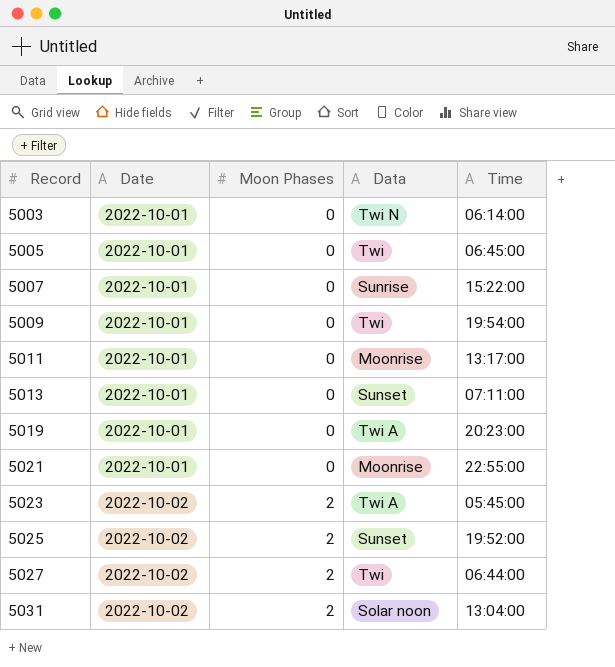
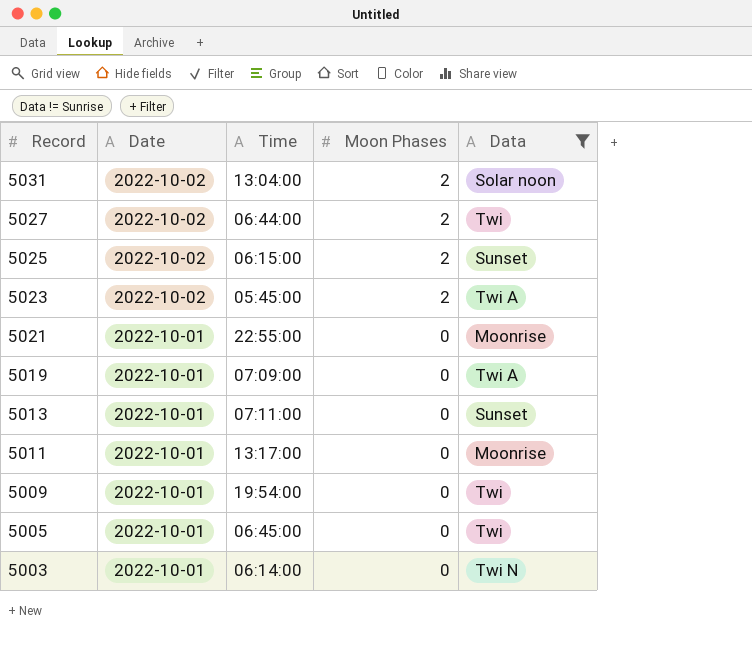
filter: none -> Data != Sunrise
row order: Record ascending -> Record descending
column Time | position: 5 -> 3
5025 | Time: 19:52:00 -> 06:15:00
5019 | Time: 20:23:00 -> 07:09:00

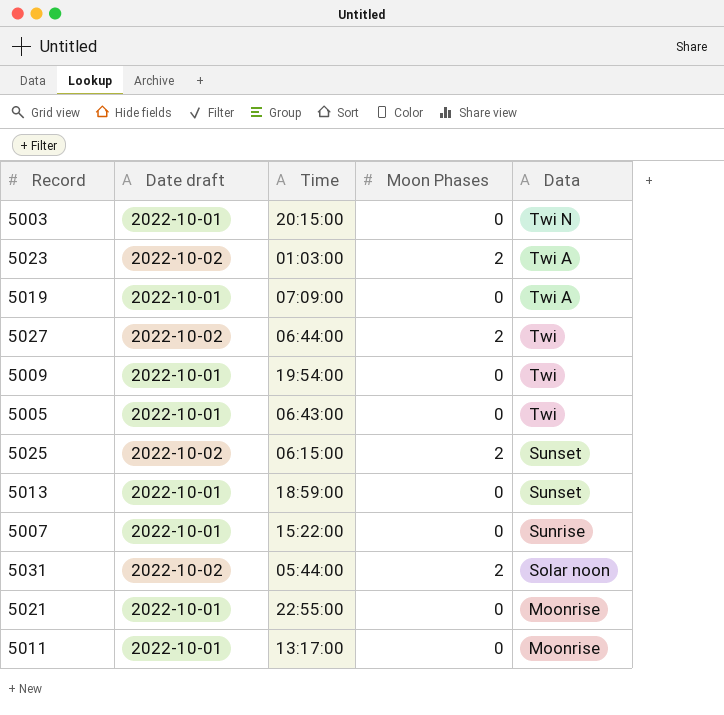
filter: Data != Sunrise -> none
row order: Record descending -> Data descending
column name: Date -> Date draft
5003 | Time: 06:14:00 -> 20:15:00
5023 | Time: 05:45:00 -> 01:03:00
5005 | Time: 06:45:00 -> 06:43:00
5013 | Time: 07:11:00 -> 18:59:00
5031 | Time: 13:04:00 -> 05:44:00

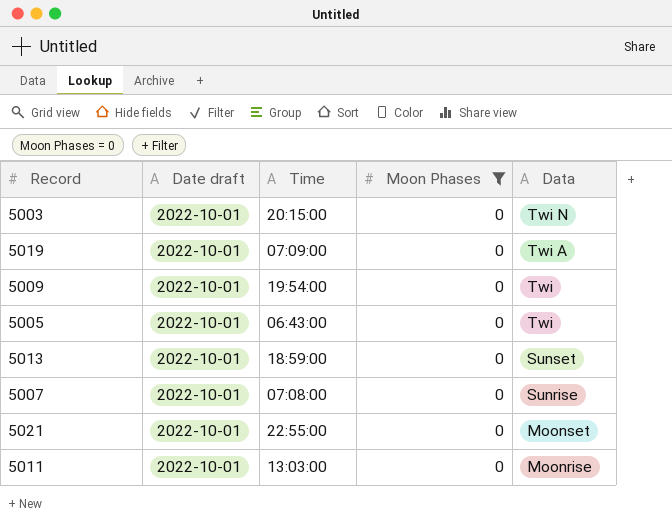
filter: none -> Moon Phases = 0
5007 | Time: 15:22:00 -> 07:08:00
5021 | Data: Moonrise -> Moonset
5011 | Time: 13:17:00 -> 13:03:00

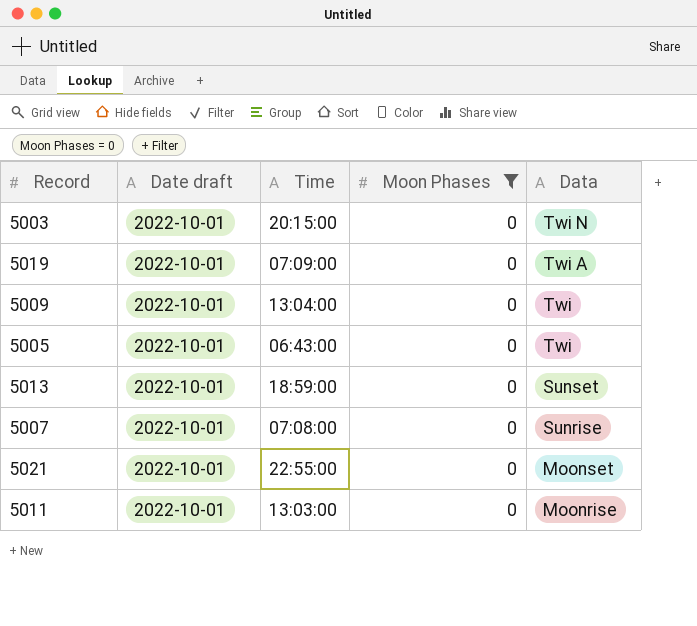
5009 | Time: 19:54:00 -> 13:04:00

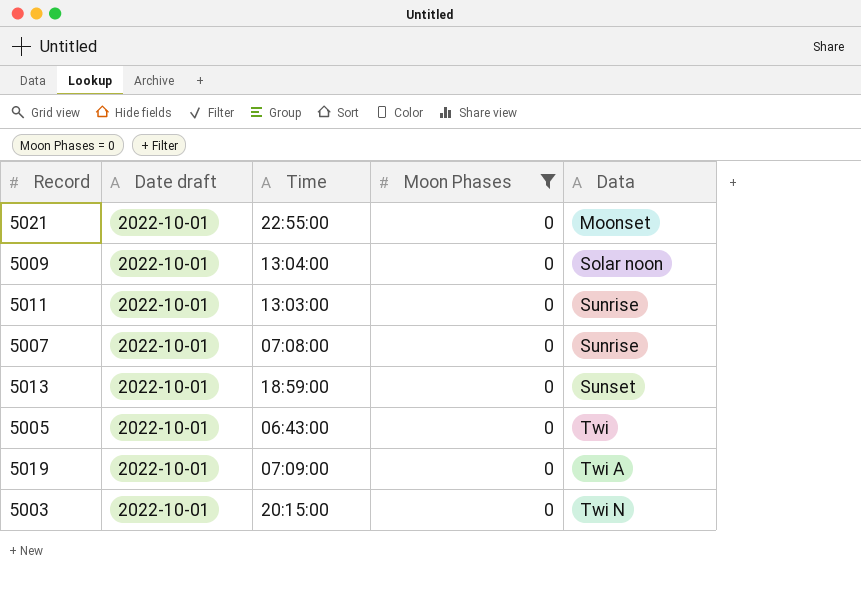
row order: Data descending -> Data ascending
5009 | Data: Twi -> Solar noon
5011 | Data: Moonrise -> Sunrise

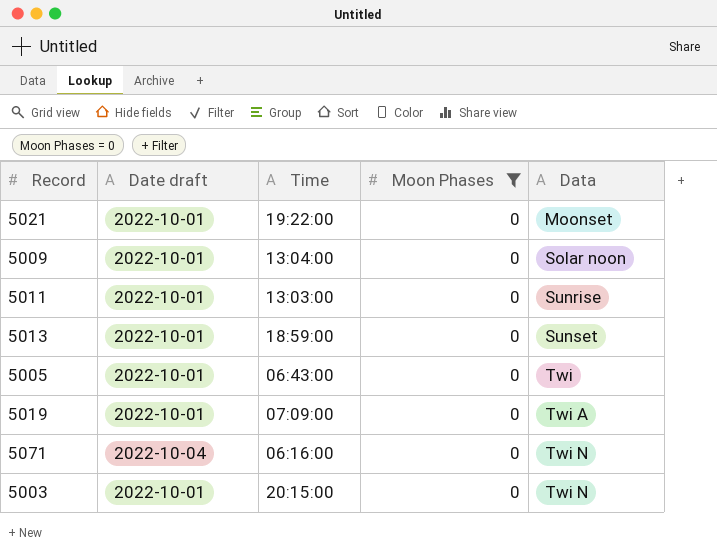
row 5007: 2022-10-01 | 07:08:00 | 0 | Sunrise -> none
5021 | Time: 22:55:00 -> 19:22:00
row 5071: none -> 2022-10-04 | 06:16:00 | 0 | Twi N

